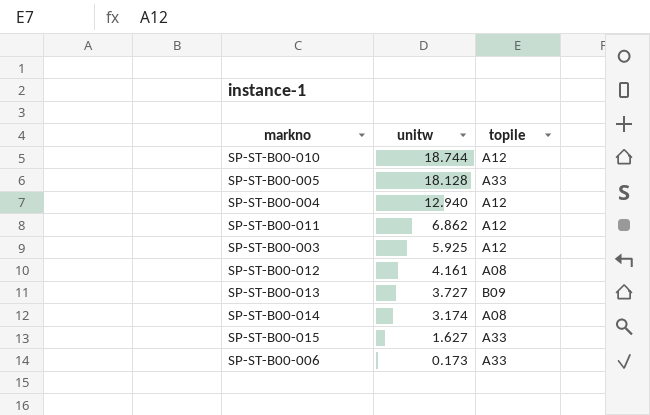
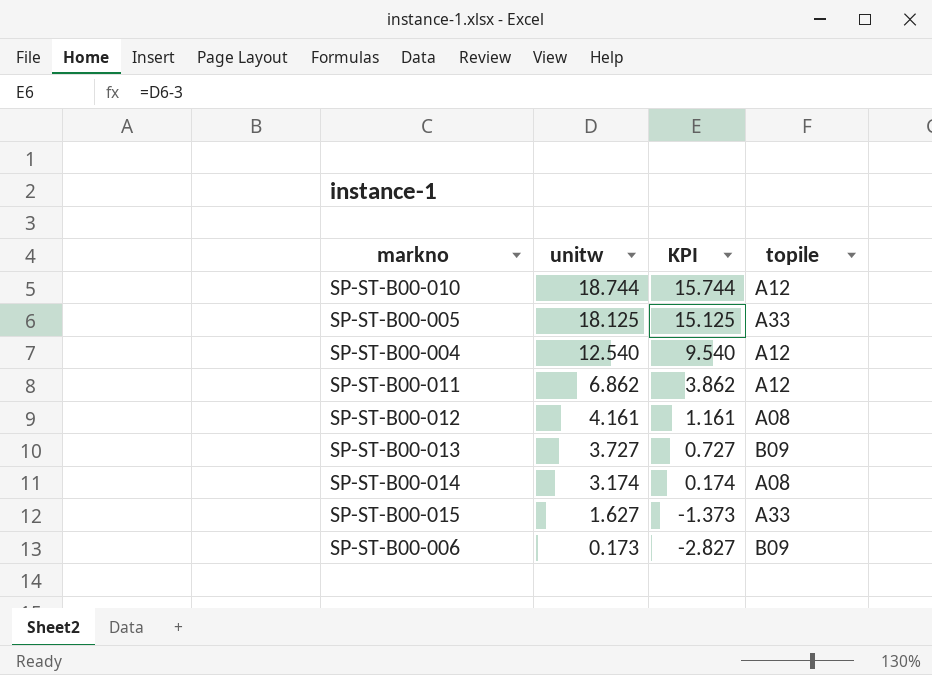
column KPI | formula: none -> [unitw] - 3
row SP-ST-B00-003: 5.925 | A12 -> none
SP-ST-B00-005 | unitw: 18.128 -> 18.125
SP-ST-B00-004 | unitw: 12.940 -> 12.540
SP-ST-B00-006 | topile: A33 -> B09

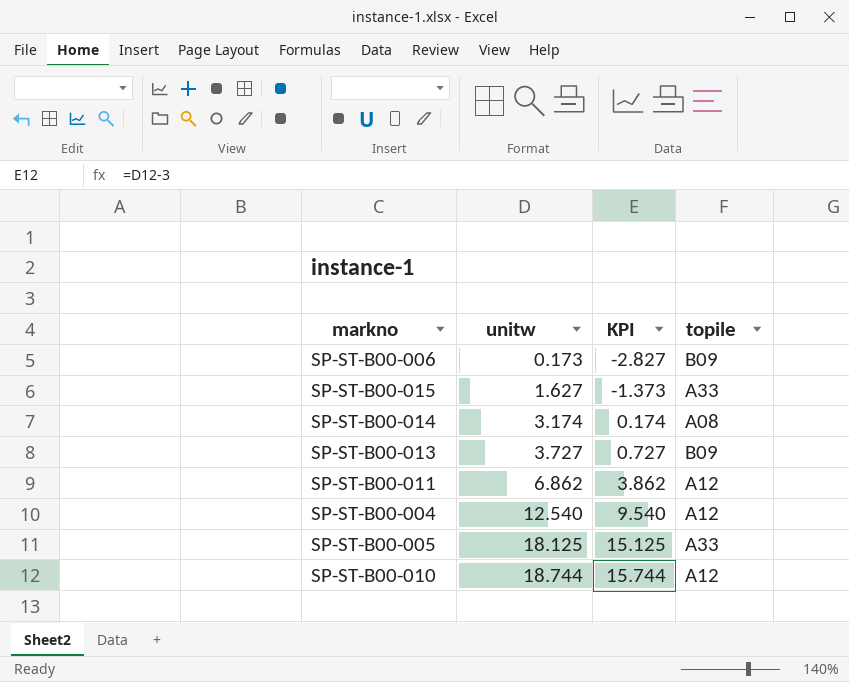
row order: unitw descending -> unitw ascending
row SP-ST-B00-012: 4.161 | 1.161 | A08 -> none

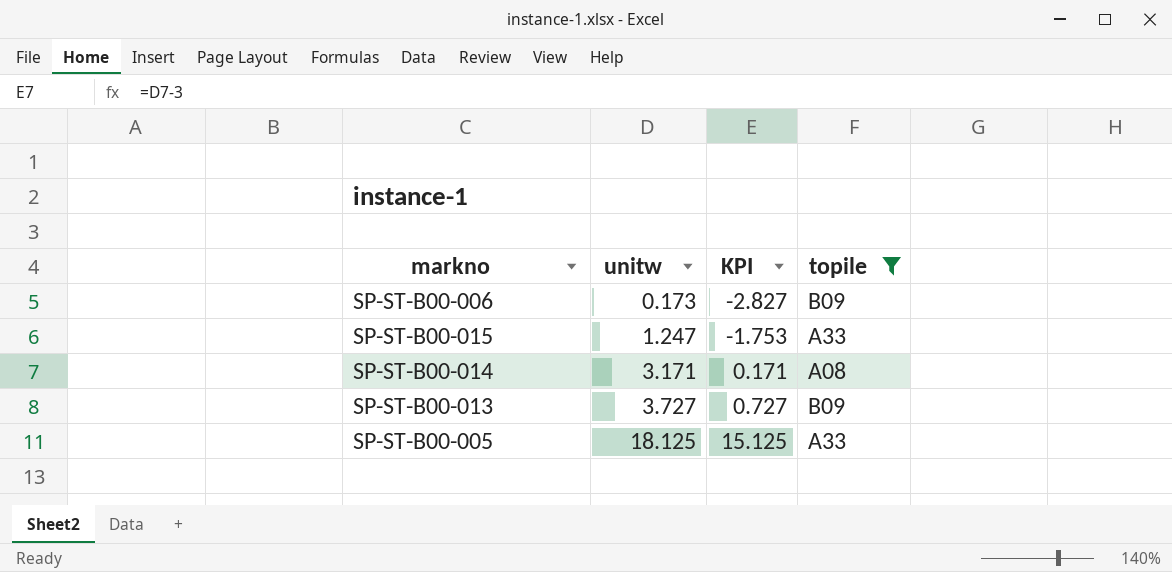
filter: none -> topile != A12
SP-ST-B00-015 | unitw: 1.627 -> 1.247
SP-ST-B00-015 | KPI: -1.373 -> -1.753
SP-ST-B00-014 | unitw: 3.174 -> 3.171
SP-ST-B00-014 | KPI: 0.174 -> 0.171

